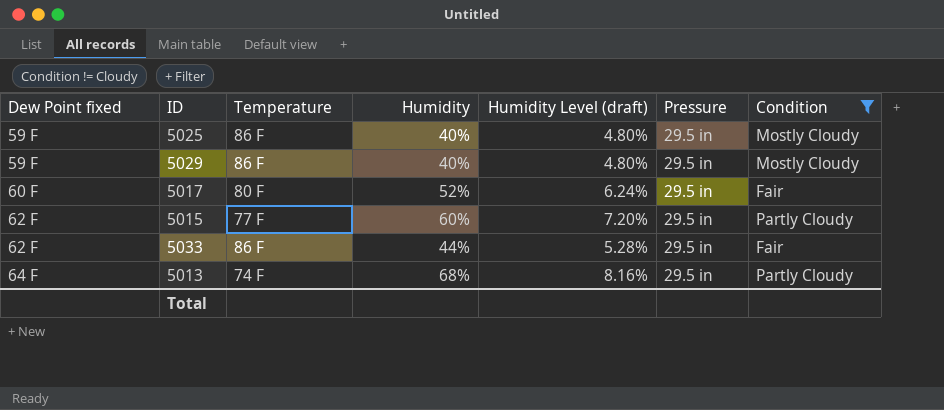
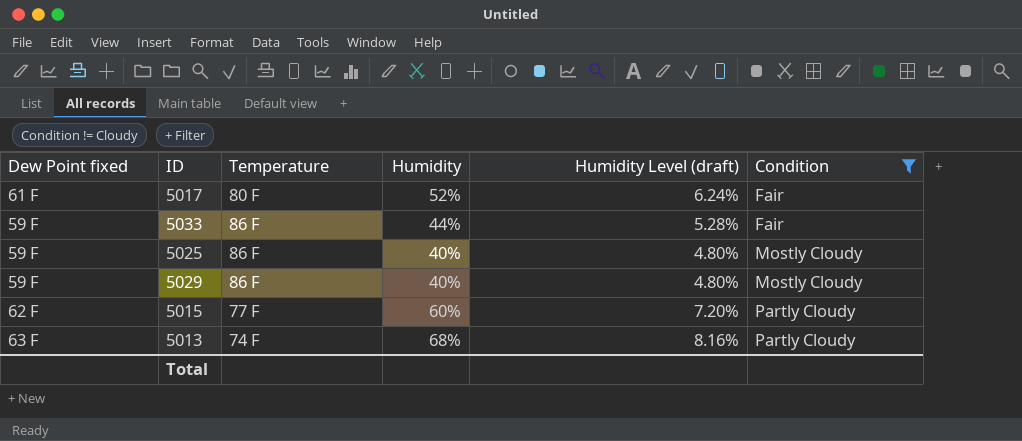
row order: Dew Point fixed ascending -> Condition ascending
column Pressure | position: 6 -> none
5017 | Dew Point fixed: 60 F -> 61 F
5033 | Dew Point fixed: 62 F -> 59 F
5013 | Dew Point fixed: 64 F -> 63 F

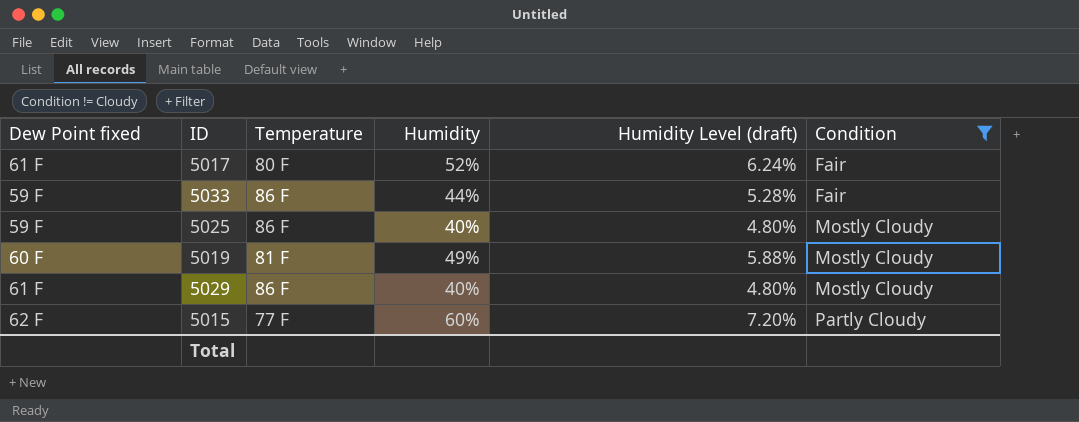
row 5013: 63 F | 74 F | 68% | 8.16% | Partly Cloudy -> none
row 5019: none -> 60 F | 81 F | 49% | 5.88% | Mostly Cloudy
5029 | Dew Point fixed: 59 F -> 61 F

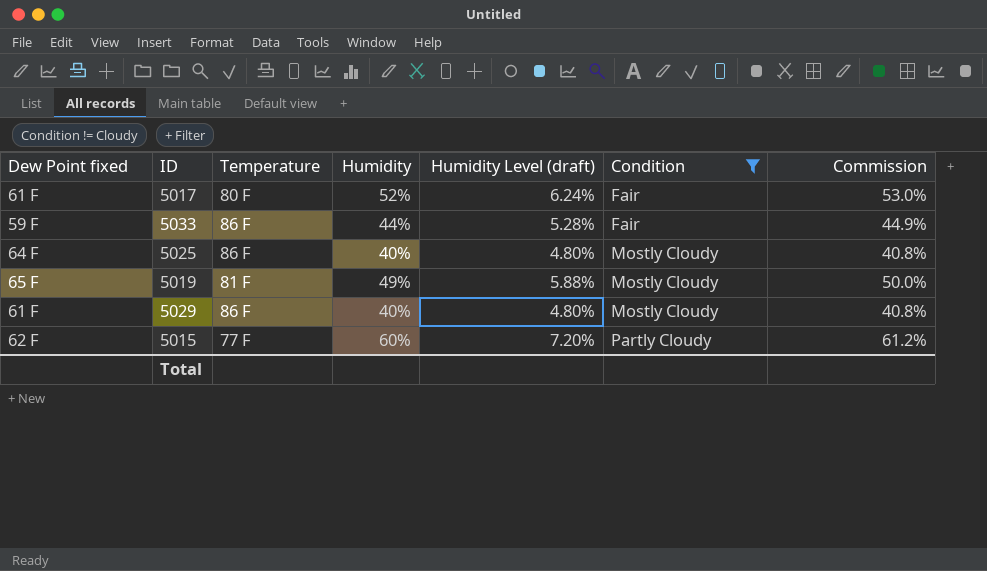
column Commission | formula: none -> [Humidity] * 1.02
5025 | Dew Point fixed: 59 F -> 64 F
5019 | Dew Point fixed: 60 F -> 65 F

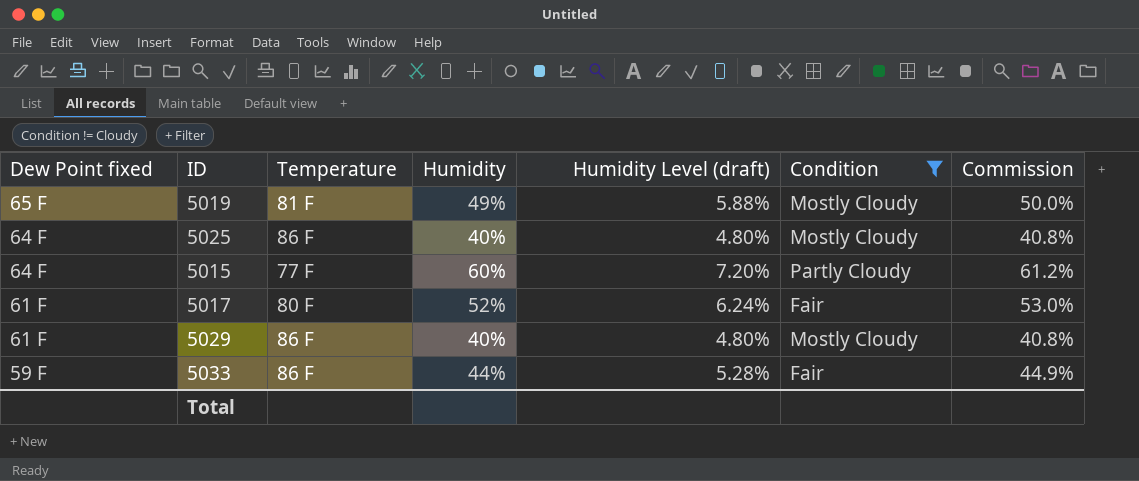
row order: Condition ascending -> Dew Point fixed descending
5015 | Dew Point fixed: 62 F -> 64 F

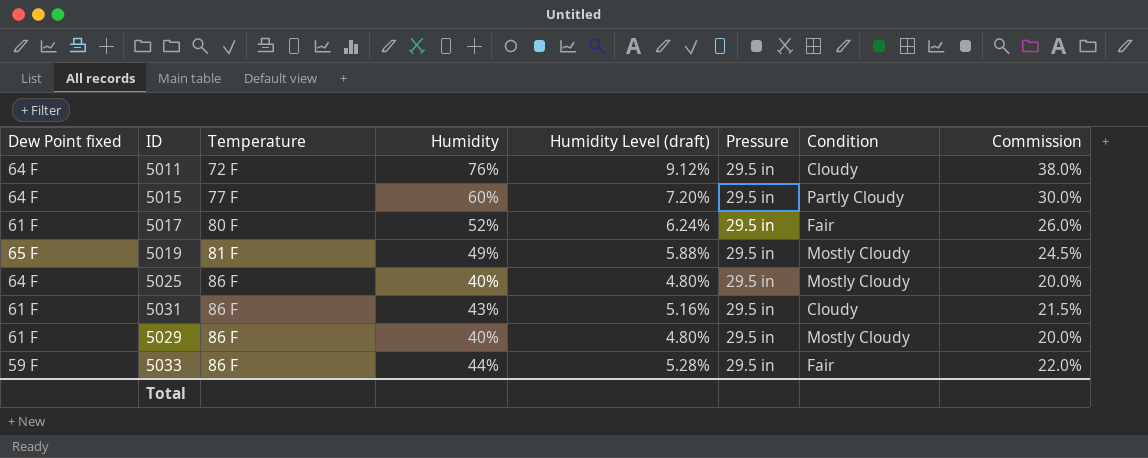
filter: Condition != Cloudy -> none
row order: Dew Point fixed descending -> Temperature ascending
column Pressure | position: none -> 6
column Commission | formula: [Humidity] * 1.02 -> [Humidity] * 0.5

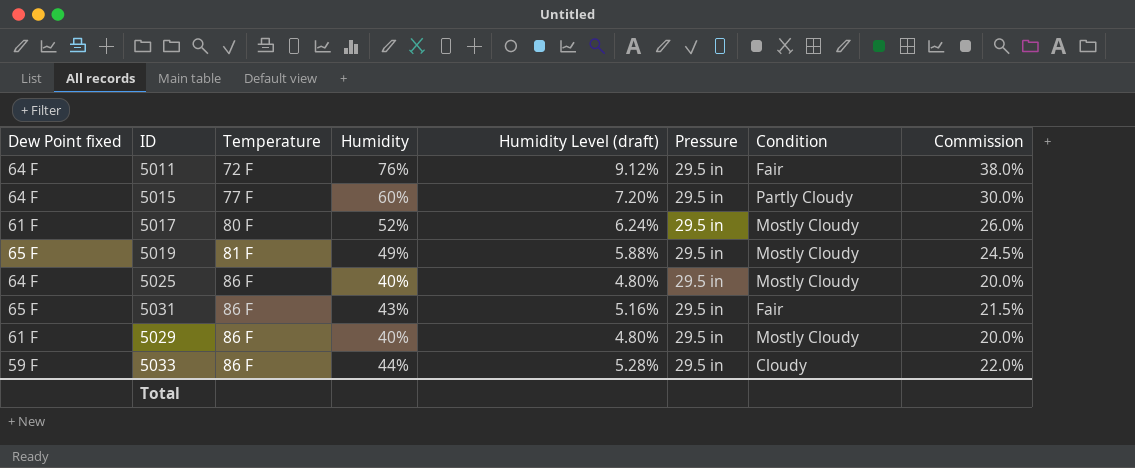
5011 | Condition: Cloudy -> Fair
5017 | Condition: Fair -> Mostly Cloudy
5031 | Dew Point fixed: 61 F -> 65 F
5031 | Condition: Cloudy -> Fair
5033 | Condition: Fair -> Cloudy

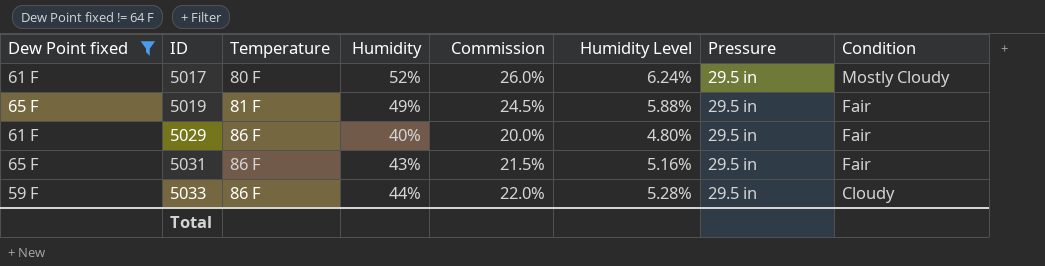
filter: none -> Dew Point fixed != 64 F
row order: Temperature ascending -> ID ascending
column Commission | position: 8 -> 5
column name: Humidity Level (draft) -> Humidity Level
5019 | Condition: Mostly Cloudy -> Fair
5029 | Condition: Mostly Cloudy -> Fair

